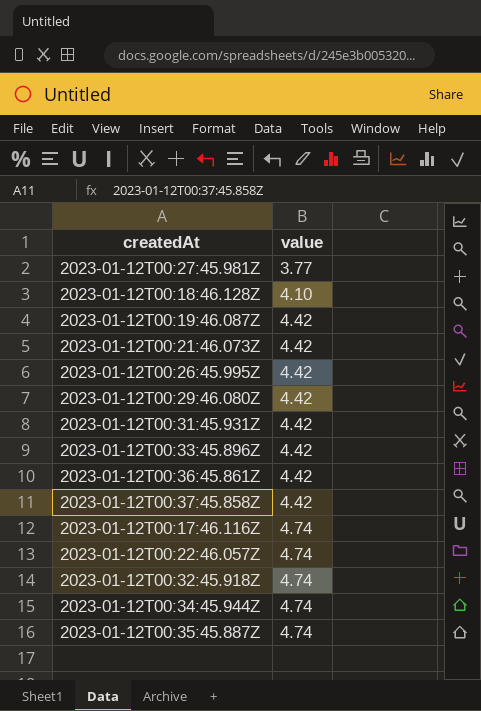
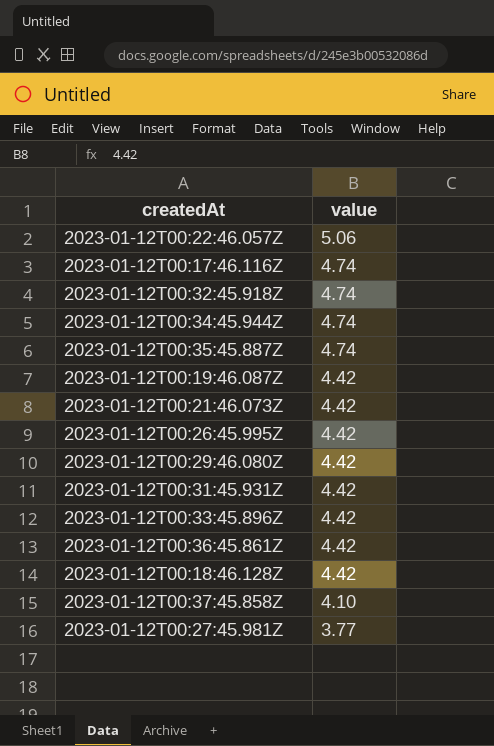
row order: value ascending -> value descending
2023-01-12T00:22:46.057Z | value: 4.74 -> 5.06
2023-01-12T00:18:46.128Z | value: 4.10 -> 4.42
2023-01-12T00:37:45.858Z | value: 4.42 -> 4.10

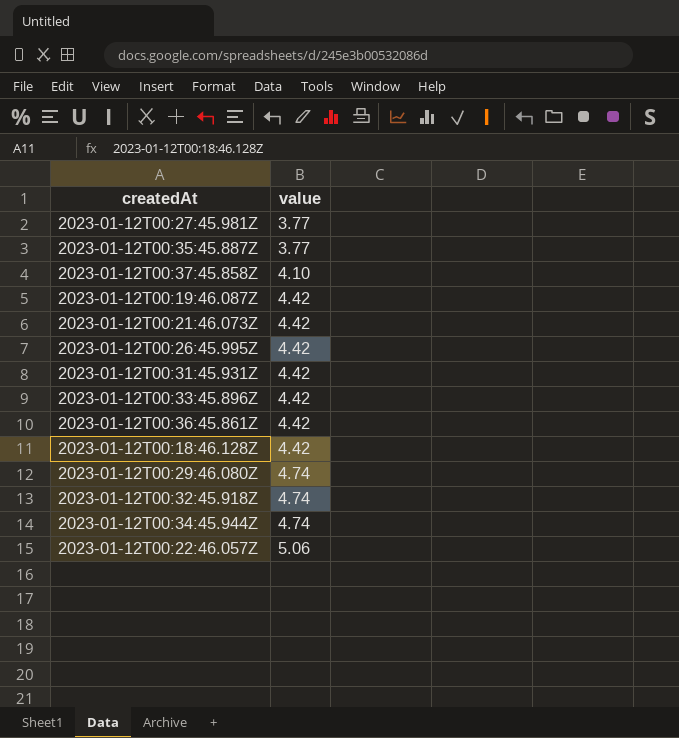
row order: value descending -> value ascending
row 2023-01-12T00:17:46.116Z: 4.74 -> none
2023-01-12T00:35:45.887Z | value: 4.74 -> 3.77
2023-01-12T00:29:46.080Z | value: 4.42 -> 4.74

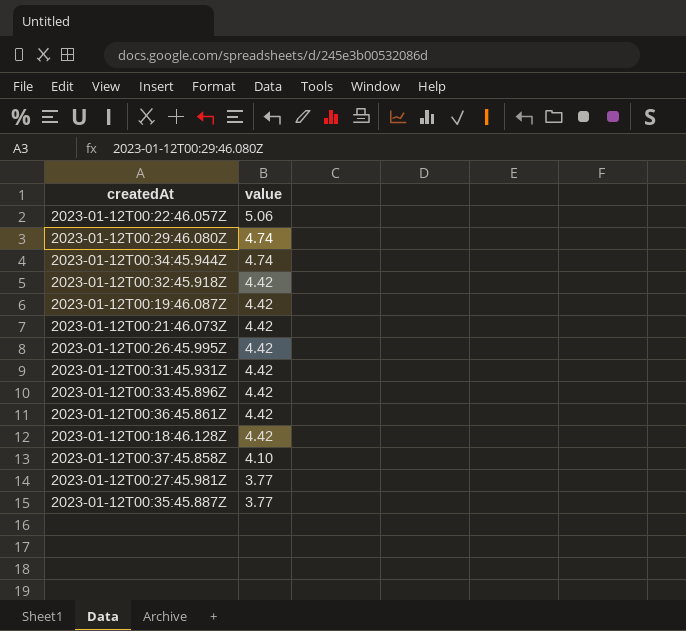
row order: value ascending -> value descending
2023-01-12T00:32:45.918Z | value: 4.74 -> 4.42

